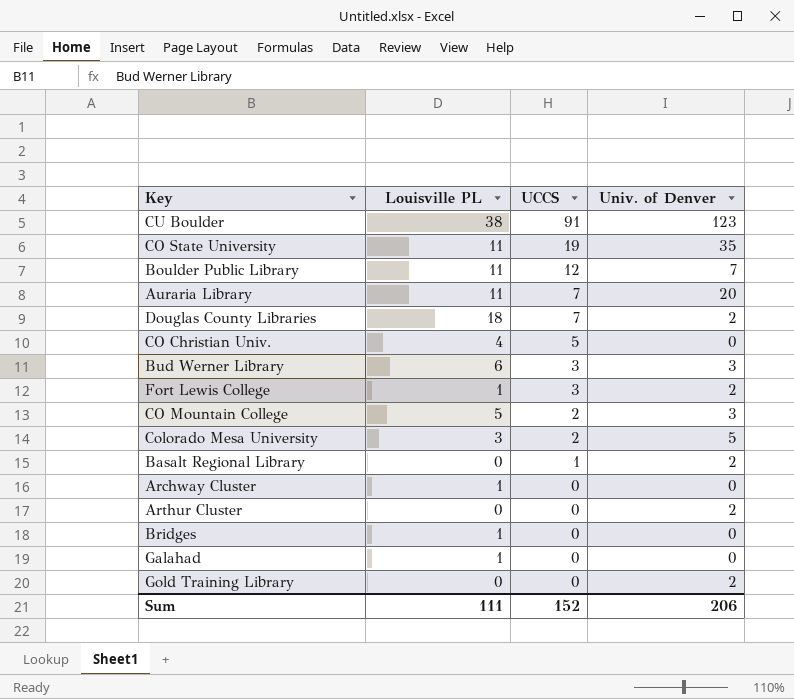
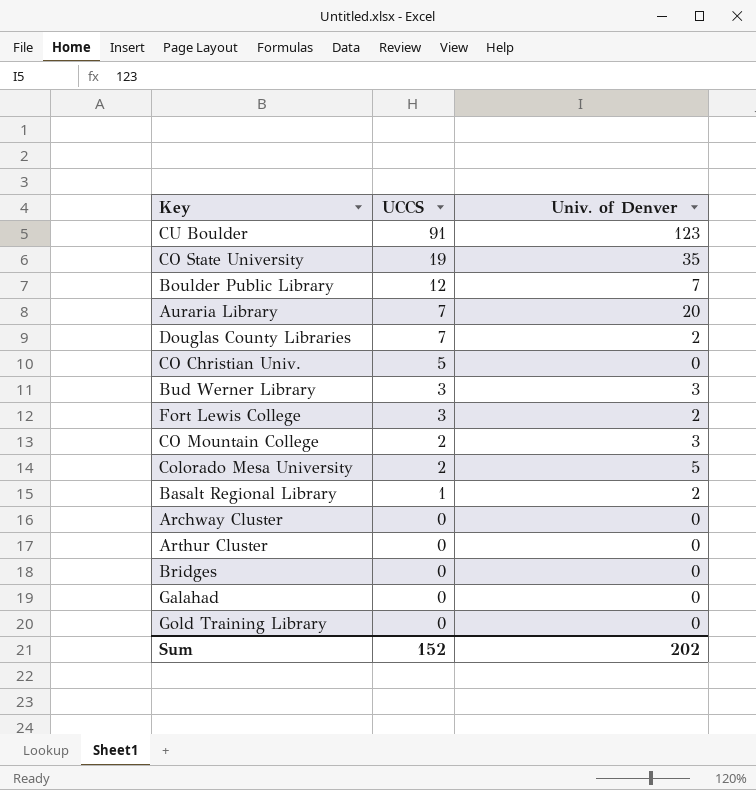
column Louisville PL | position: 2 -> none
Arthur Cluster | Univ. of Denver: 2 -> 0
Gold Training Library | Univ. of Denver: 2 -> 0
Sum | Univ. of Denver: 206 -> 202

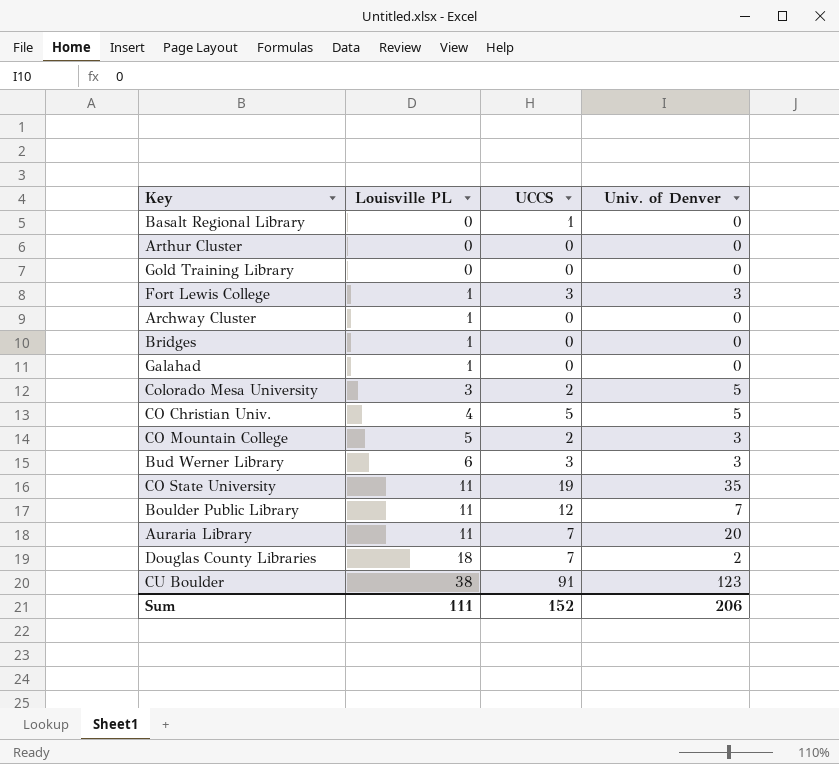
row order: UCCS descending -> Louisville PL ascending
column Louisville PL | position: none -> 2
Basalt Regional Library | Univ. of Denver: 2 -> 0
Fort Lewis College | Univ. of Denver: 2 -> 3
CO Christian Univ. | Univ. of Denver: 0 -> 5
Sum | Univ. of Denver: 202 -> 206

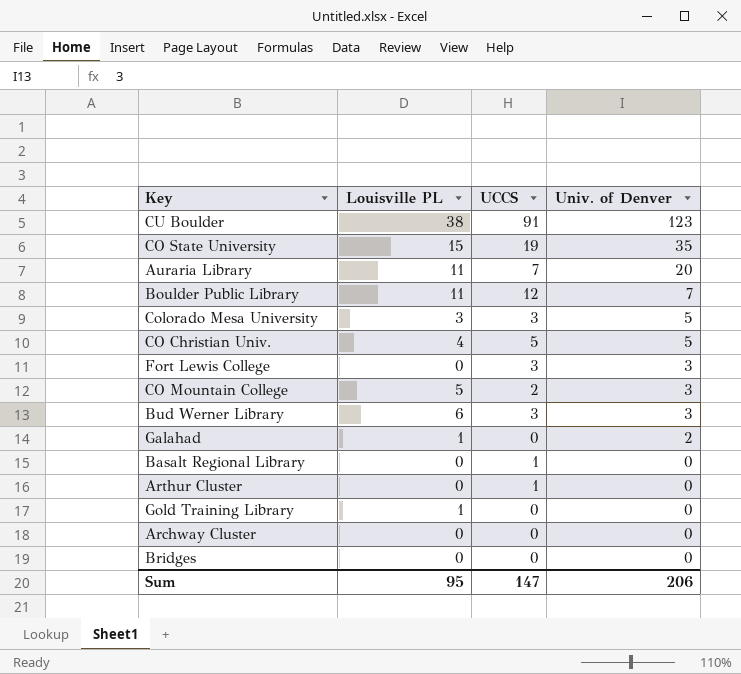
row order: Louisville PL ascending -> Univ. of Denver descending
row Douglas County Libraries: 18 | 7 | 2 -> none
CO State University | Louisville PL: 11 -> 15
Colorado Mesa University | UCCS: 2 -> 3
Fort Lewis College | Louisville PL: 1 -> 0
Galahad | Univ. of Denver: 0 -> 2
Arthur Cluster | UCCS: 0 -> 1
Gold Training Library | Louisville PL: 0 -> 1
Archway Cluster | Louisville PL: 1 -> 0
Bridges | Louisville PL: 1 -> 0
Sum | Louisville PL: 111 -> 95
Sum | UCCS: 152 -> 147

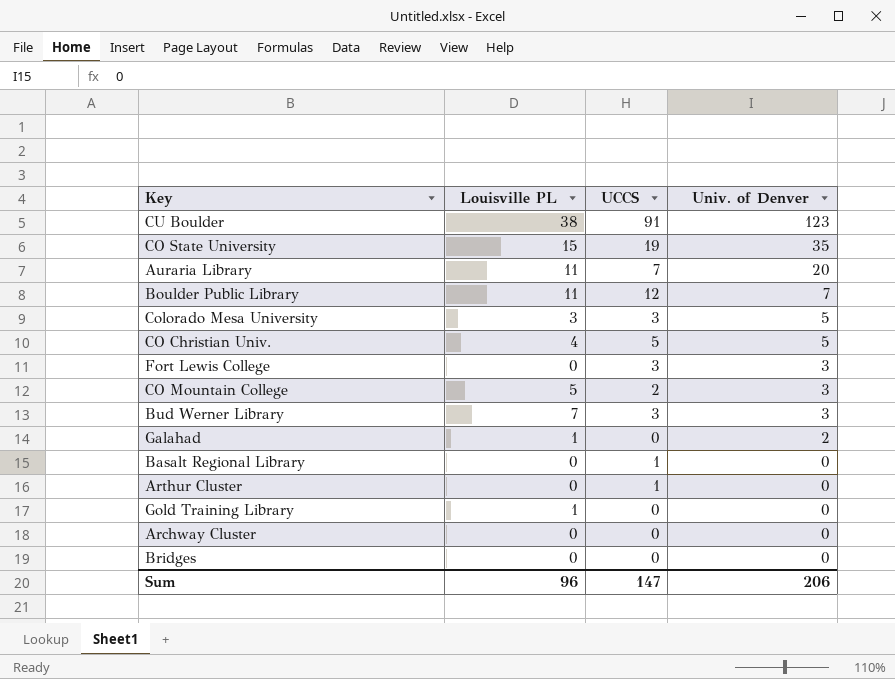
Bud Werner Library | Louisville PL: 6 -> 7
Sum | Louisville PL: 95 -> 96

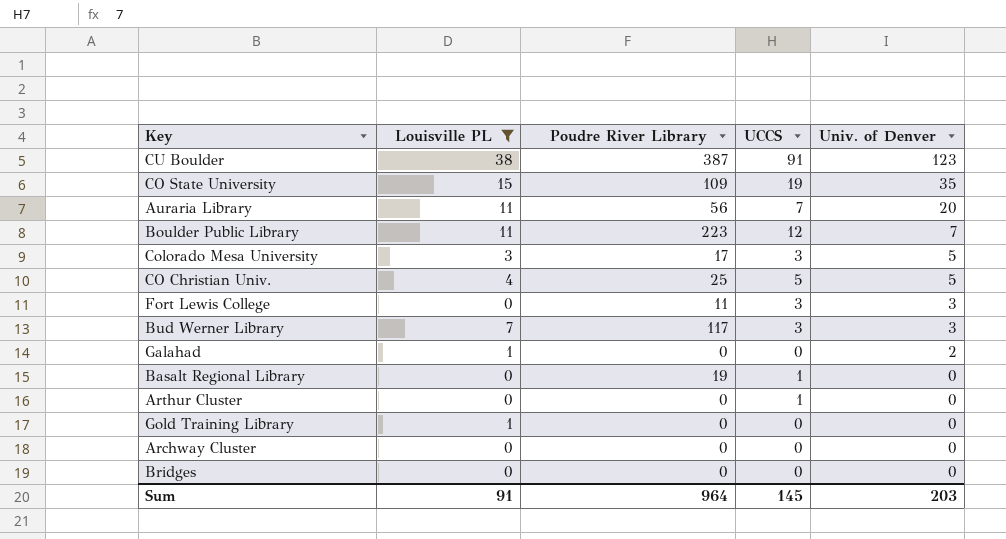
filter: none -> Louisville PL != 5
column Poudre River Library | position: none -> 3
Sum | Louisville PL: 96 -> 91
Sum | UCCS: 147 -> 145
Sum | Univ. of Denver: 206 -> 203

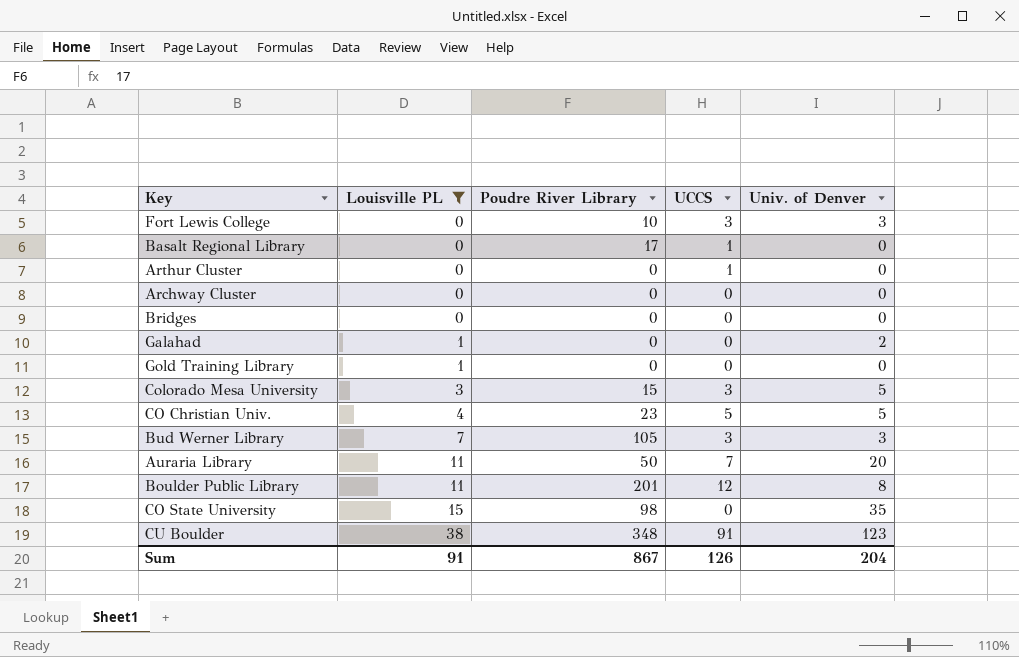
row order: Univ. of Denver descending -> Louisville PL ascending
Fort Lewis College | Poudre River Library: 11 -> 10
Basalt Regional Library | Poudre River Library: 19 -> 17
Colorado Mesa University | Poudre River Library: 17 -> 15
CO Christian Univ. | Poudre River Library: 25 -> 23
Bud Werner Library | Poudre River Library: 117 -> 105
Auraria Library | Poudre River Library: 56 -> 50
Boulder Public Library | Poudre River Library: 223 -> 201
Boulder Public Library | Univ. of Denver: 7 -> 8
CO State University | Poudre River Library: 109 -> 98
CO State University | UCCS: 19 -> 0
CU Boulder | Poudre River Library: 387 -> 348
Sum | Poudre River Library: 964 -> 867
Sum | UCCS: 145 -> 126
Sum | Univ. of Denver: 203 -> 204

